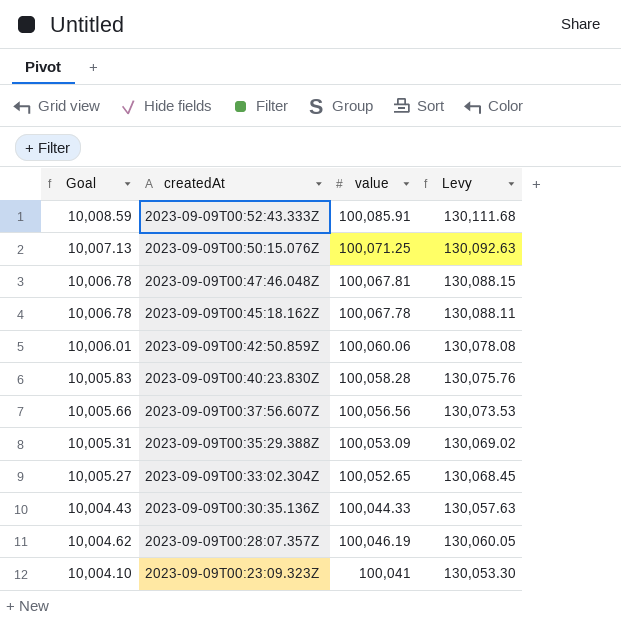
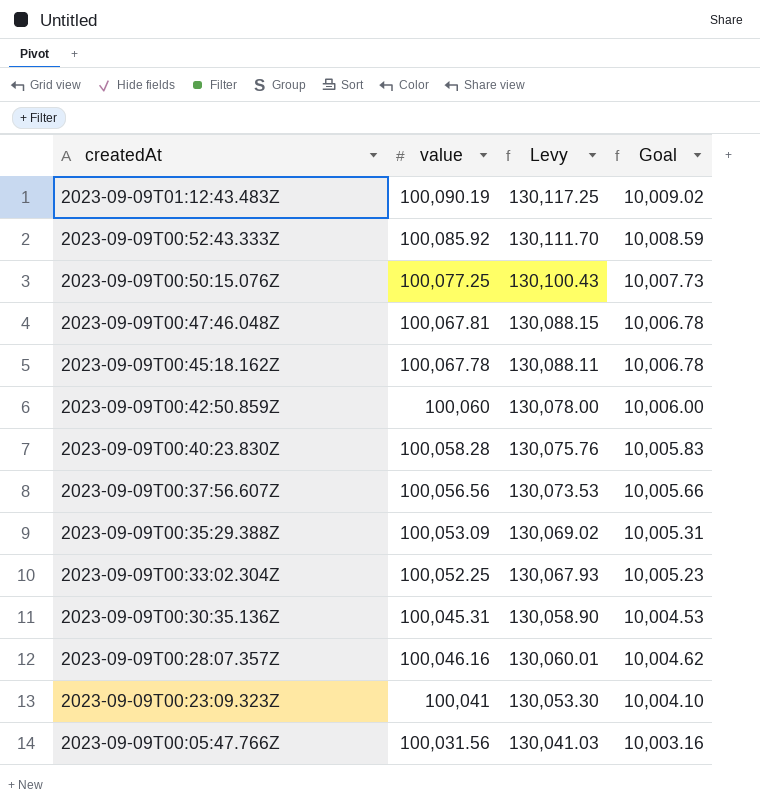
column Goal | position: 1 -> 4
row 2023-09-09T01:12:43.483Z: none -> 100,090.19 | 130,117.25 | 10,009.02
2023-09-09T00:52:43.333Z | value: 100,085.91 -> 100,085.92
2023-09-09T00:52:43.333Z | Levy: 130,111.68 -> 130,111.70
2023-09-09T00:50:15.076Z | value: 100,071.25 -> 100,077.25
2023-09-09T00:50:15.076Z | Levy: 130,092.63 -> 130,100.43
2023-09-09T00:50:15.076Z | Goal: 10,007.13 -> 10,007.73
2023-09-09T00:42:50.859Z | value: 100,060.06 -> 100,060
2023-09-09T00:42:50.859Z | Levy: 130,078.08 -> 130,078.00
2023-09-09T00:42:50.859Z | Goal: 10,006.01 -> 10,006.00
2023-09-09T00:33:02.304Z | value: 100,052.65 -> 100,052.25
2023-09-09T00:33:02.304Z | Levy: 130,068.45 -> 130,067.93
2023-09-09T00:33:02.304Z | Goal: 10,005.27 -> 10,005.23
2023-09-09T00:30:35.136Z | value: 100,044.33 -> 100,045.31
2023-09-09T00:30:35.136Z | Levy: 130,057.63 -> 130,058.90
2023-09-09T00:30:35.136Z | Goal: 10,004.43 -> 10,004.53
2023-09-09T00:28:07.357Z | value: 100,046.19 -> 100,046.16
2023-09-09T00:28:07.357Z | Levy: 130,060.05 -> 130,060.01
row 2023-09-09T00:05:47.766Z: none -> 100,031.56 | 130,041.03 | 10,003.16

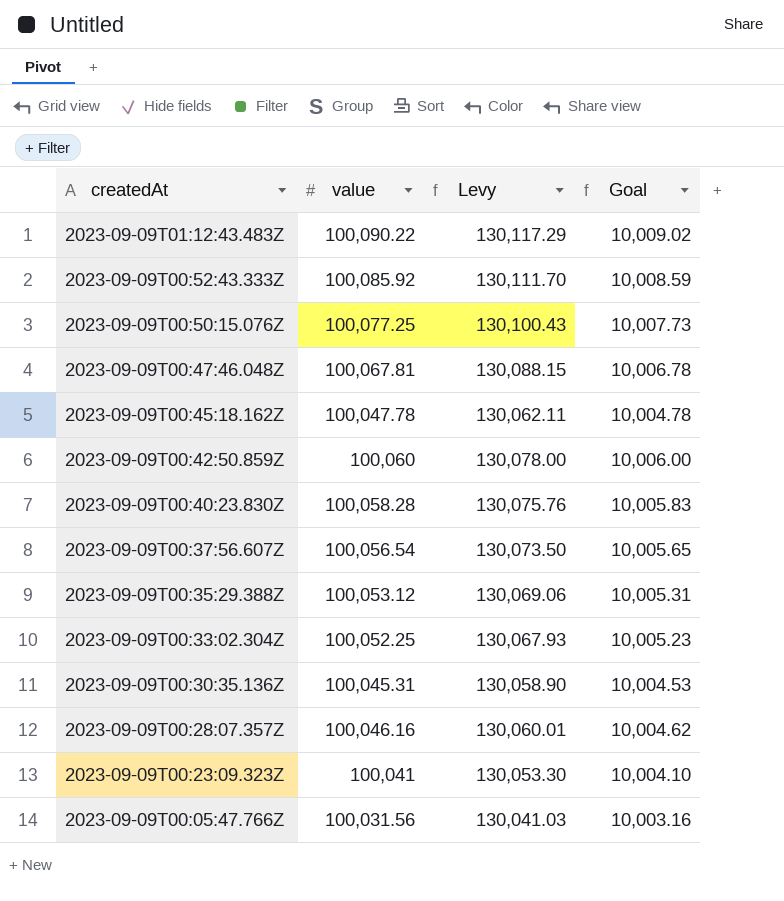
2023-09-09T01:12:43.483Z | value: 100,090.19 -> 100,090.22
2023-09-09T01:12:43.483Z | Levy: 130,117.25 -> 130,117.29
2023-09-09T00:45:18.162Z | value: 100,067.78 -> 100,047.78
2023-09-09T00:45:18.162Z | Levy: 130,088.11 -> 130,062.11
2023-09-09T00:45:18.162Z | Goal: 10,006.78 -> 10,004.78
2023-09-09T00:37:56.607Z | value: 100,056.56 -> 100,056.54
2023-09-09T00:37:56.607Z | Levy: 130,073.53 -> 130,073.50
2023-09-09T00:37:56.607Z | Goal: 10,005.66 -> 10,005.65
2023-09-09T00:35:29.388Z | value: 100,053.09 -> 100,053.12
2023-09-09T00:35:29.388Z | Levy: 130,069.02 -> 130,069.06

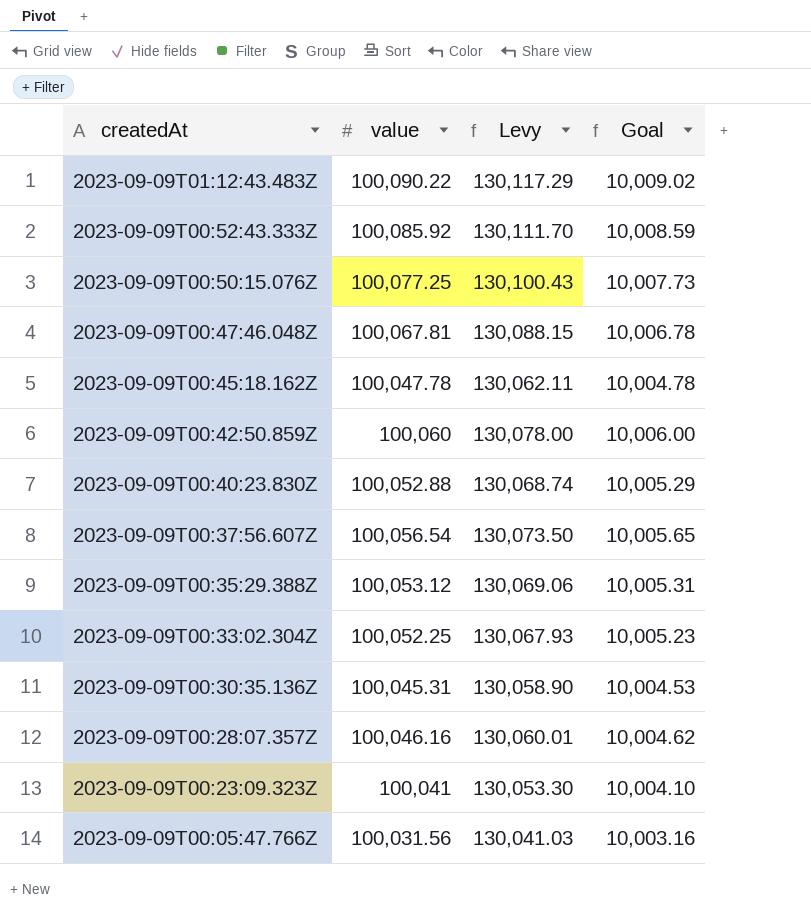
2023-09-09T00:40:23.830Z | value: 100,058.28 -> 100,052.88
2023-09-09T00:40:23.830Z | Levy: 130,075.76 -> 130,068.74
2023-09-09T00:40:23.830Z | Goal: 10,005.83 -> 10,005.29

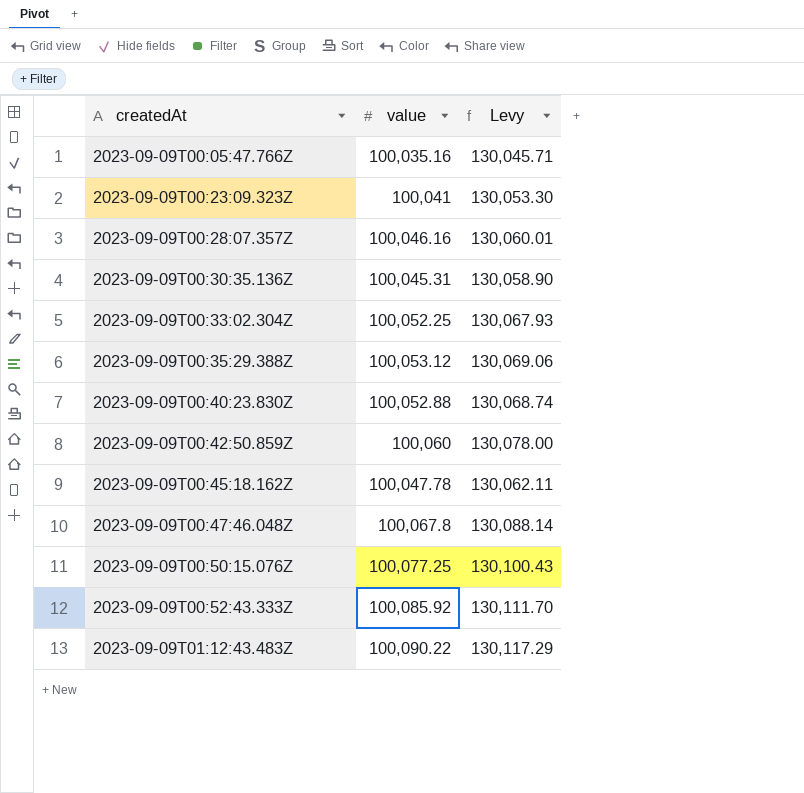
row order: createdAt descending -> createdAt ascending
column Goal | formula: [value] * 0.1 -> none
row 2023-09-09T00:37:56.607Z: 100,056.54 | 130,073.50 | 10,005.65 -> none
2023-09-09T00:05:47.766Z | value: 100,031.56 -> 100,035.16
2023-09-09T00:05:47.766Z | Levy: 130,041.03 -> 130,045.71
2023-09-09T00:47:46.048Z | value: 100,067.81 -> 100,067.8
2023-09-09T00:47:46.048Z | Levy: 130,088.15 -> 130,088.14

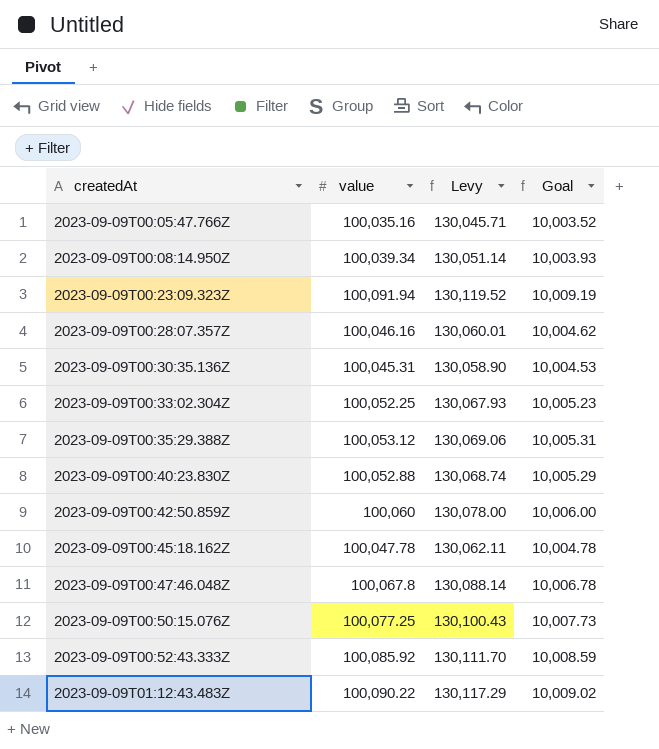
column Goal | formula: none -> [value] * 0.1
row 2023-09-09T00:08:14.950Z: none -> 100,039.34 | 130,051.14 | 10,003.93
2023-09-09T00:23:09.323Z | value: 100,041 -> 100,091.94
2023-09-09T00:23:09.323Z | Levy: 130,053.30 -> 130,119.52

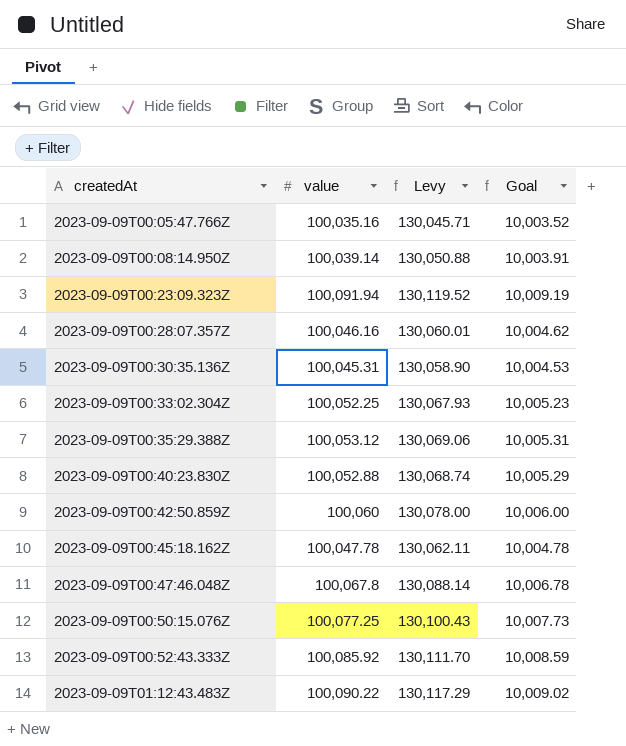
2023-09-09T00:08:14.950Z | value: 100,039.34 -> 100,039.14
2023-09-09T00:08:14.950Z | Levy: 130,051.14 -> 130,050.88
2023-09-09T00:08:14.950Z | Goal: 10,003.93 -> 10,003.91

